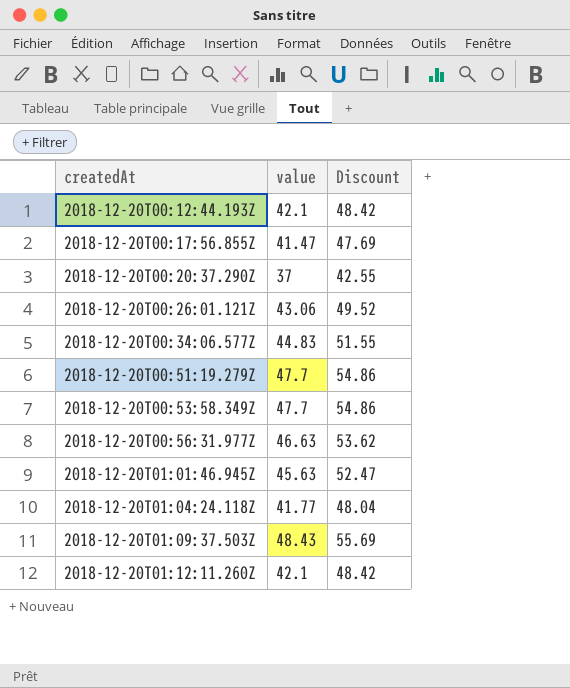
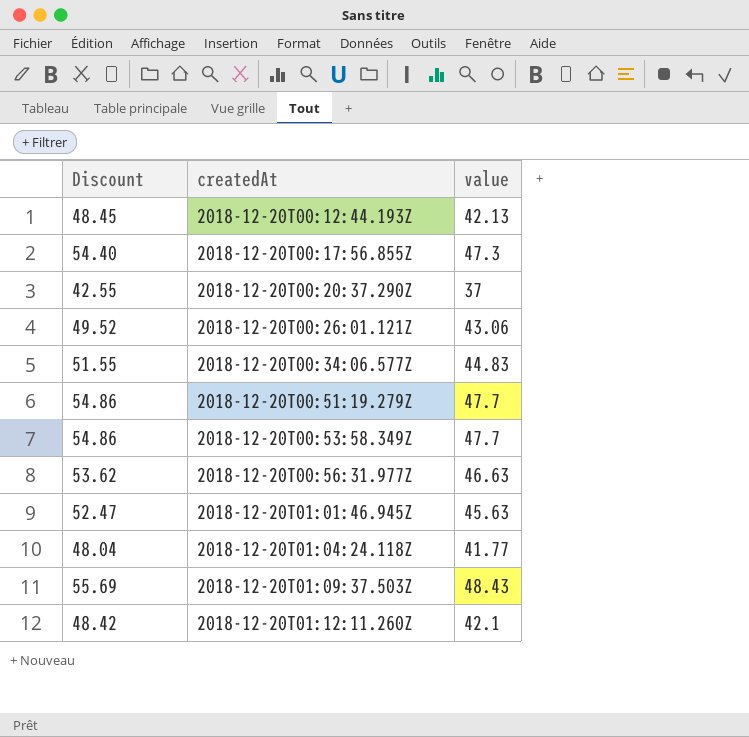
column Discount | position: 3 -> 1
2018-12-20T00:12:44.193Z | Discount: 48.42 -> 48.45
2018-12-20T00:12:44.193Z | value: 42.1 -> 42.13
2018-12-20T00:17:56.855Z | Discount: 47.69 -> 54.40
2018-12-20T00:17:56.855Z | value: 41.47 -> 47.3

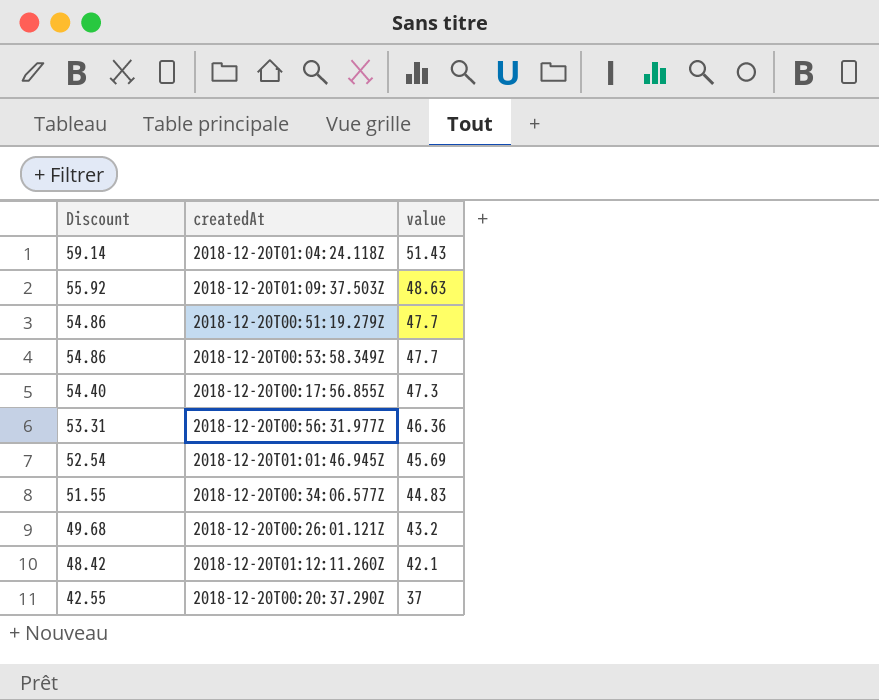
row order: createdAt ascending -> Discount descending
row 2018-12-20T00:12:44.193Z: 48.45 | 42.13 -> none
2018-12-20T01:04:24.118Z | Discount: 48.04 -> 59.14
2018-12-20T01:04:24.118Z | value: 41.77 -> 51.43
2018-12-20T01:09:37.503Z | Discount: 55.69 -> 55.92
2018-12-20T01:09:37.503Z | value: 48.43 -> 48.63
2018-12-20T00:56:31.977Z | Discount: 53.62 -> 53.31
2018-12-20T00:56:31.977Z | value: 46.63 -> 46.36
2018-12-20T01:01:46.945Z | Discount: 52.47 -> 52.54
2018-12-20T01:01:46.945Z | value: 45.63 -> 45.69
2018-12-20T00:26:01.121Z | Discount: 49.52 -> 49.68
2018-12-20T00:26:01.121Z | value: 43.06 -> 43.2

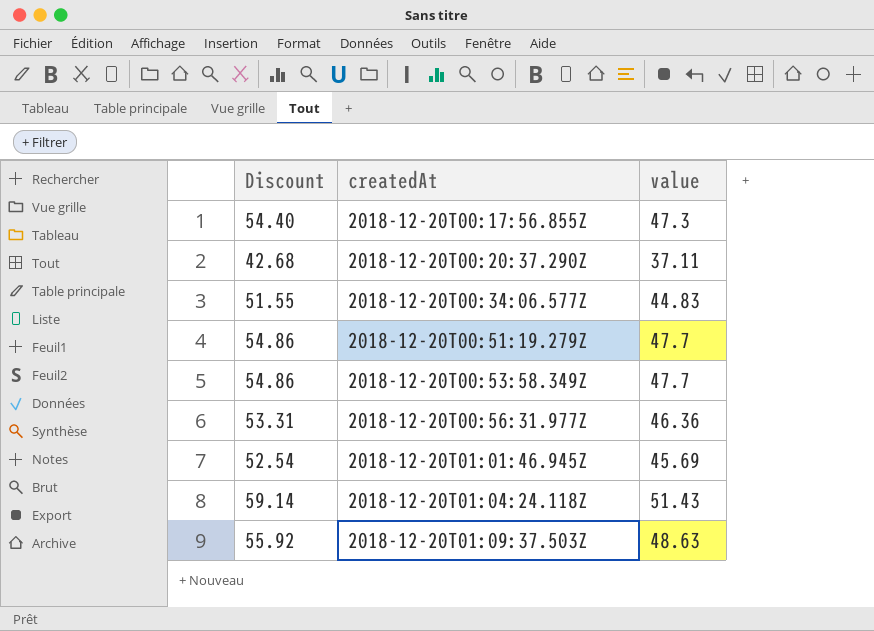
row order: Discount descending -> createdAt ascending
row 2018-12-20T00:26:01.121Z: 49.68 | 43.2 -> none
row 2018-12-20T01:12:11.260Z: 48.42 | 42.1 -> none
2018-12-20T00:20:37.290Z | Discount: 42.55 -> 42.68
2018-12-20T00:20:37.290Z | value: 37 -> 37.11

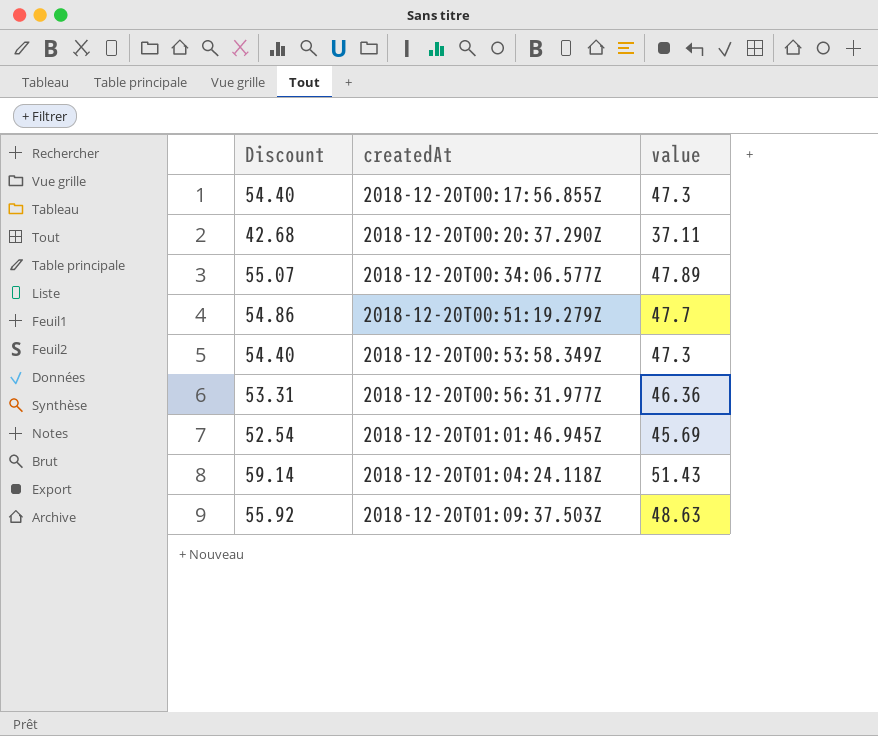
2018-12-20T00:34:06.577Z | Discount: 51.55 -> 55.07
2018-12-20T00:34:06.577Z | value: 44.83 -> 47.89
2018-12-20T00:53:58.349Z | Discount: 54.86 -> 54.40
2018-12-20T00:53:58.349Z | value: 47.7 -> 47.3

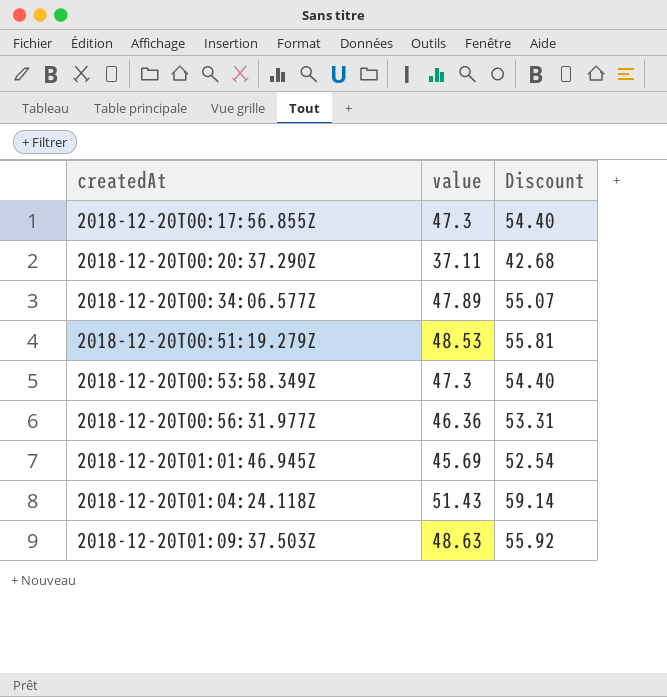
column Discount | position: 1 -> 3
2018-12-20T00:51:19.279Z | value: 47.7 -> 48.53
2018-12-20T00:51:19.279Z | Discount: 54.86 -> 55.81

